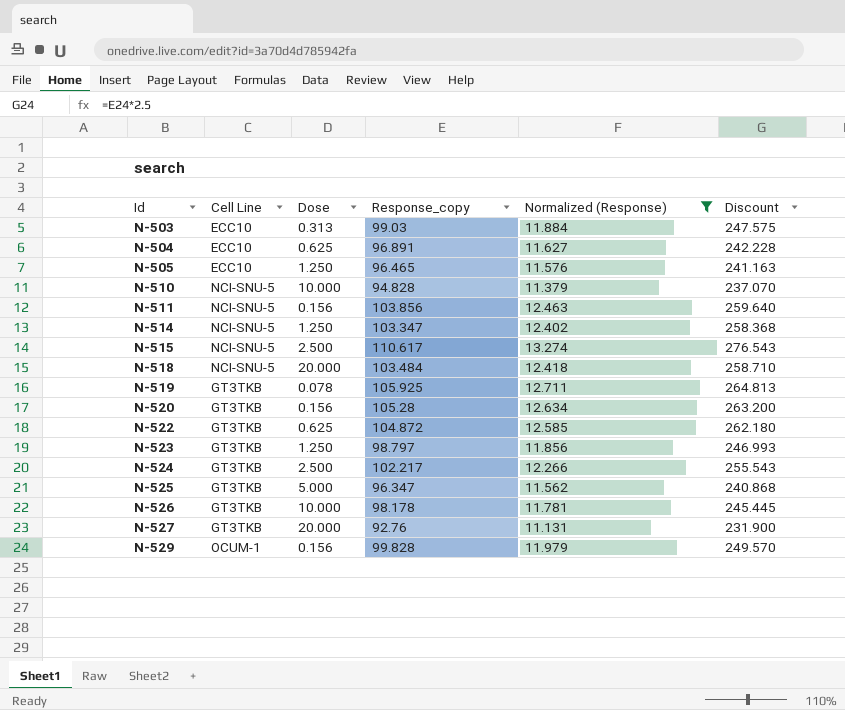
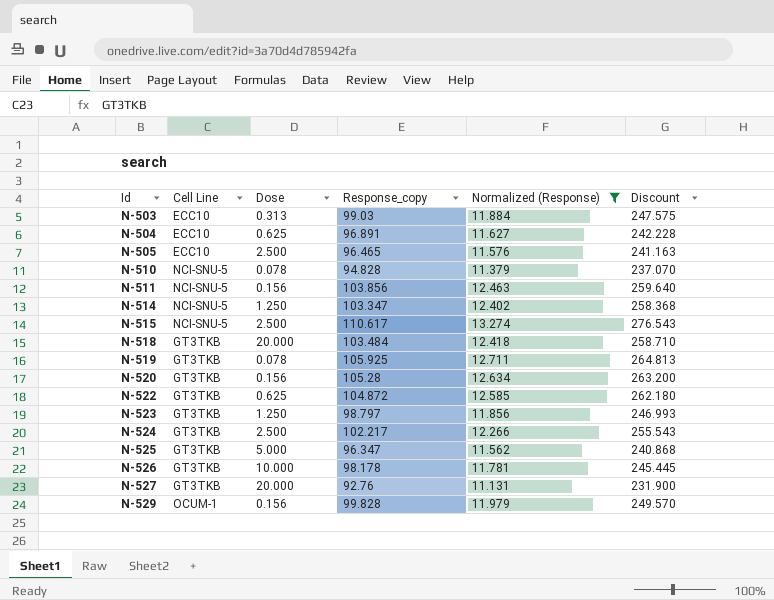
N-505 | Dose: 1.250 -> 2.500
N-510 | Dose: 10.000 -> 0.078
N-518 | Cell Line: NCI-SNU-5 -> GT3TKB

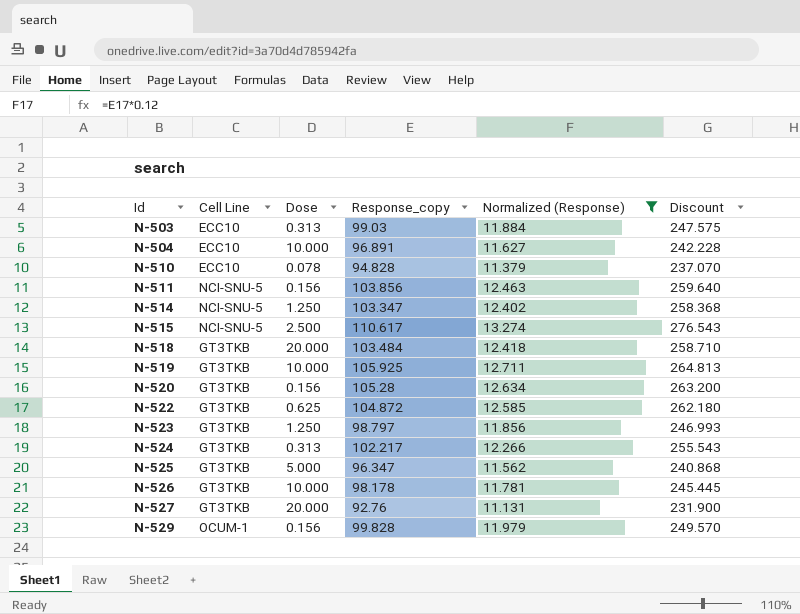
row N-505: ECC10 | 2.500 | 96.465 | 11.576 | 241.163 -> none
N-504 | Dose: 0.625 -> 10.000
N-510 | Cell Line: NCI-SNU-5 -> ECC10
N-519 | Dose: 0.078 -> 10.000
N-524 | Dose: 2.500 -> 0.313

